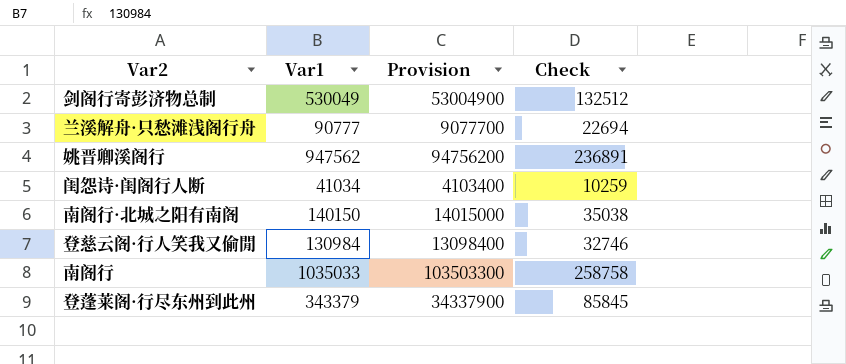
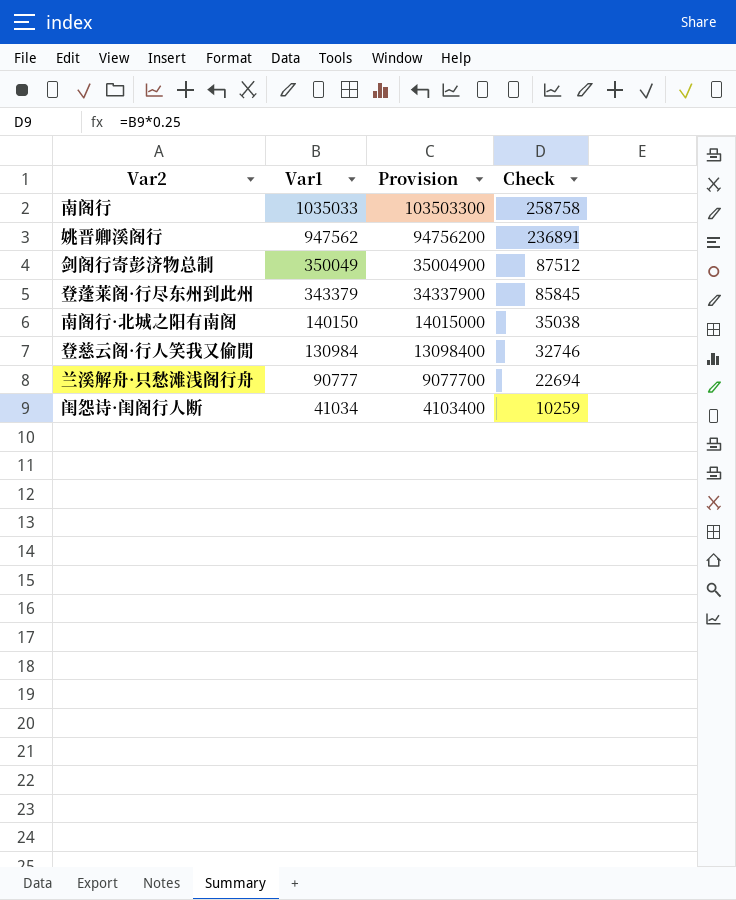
row order: none -> Var1 descending
剑阁行寄彭济物总制 | Var1: 530049 -> 350049
剑阁行寄彭济物总制 | Provision: 53004900 -> 35004900
剑阁行寄彭济物总制 | Check: 132512 -> 87512

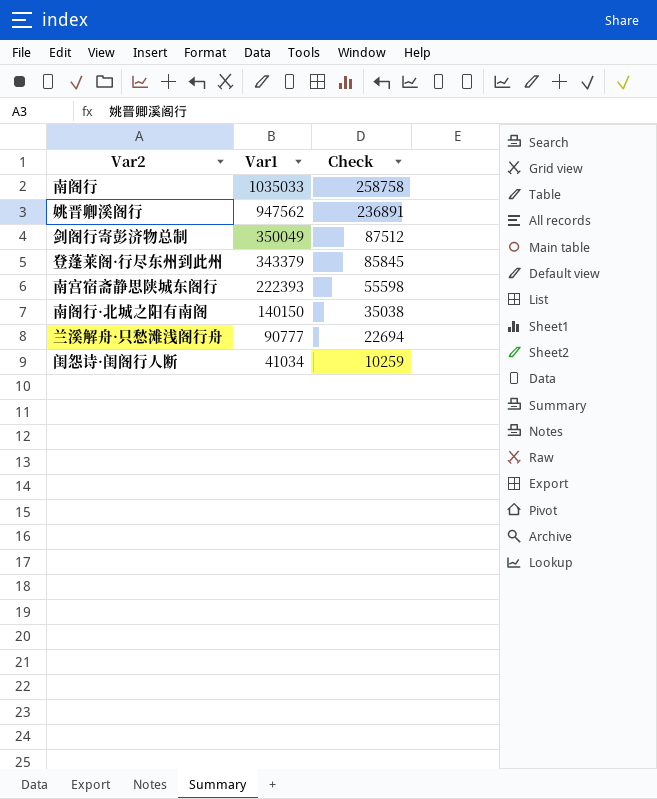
column Provision | formula: [Var1] * 100 -> none
row 登慈云阁·行人笑我又偷閒: 130984 | 13098400 | 32746 -> none
row 南宫宿斋静思陕城东阁行: none -> 222393 | 55598

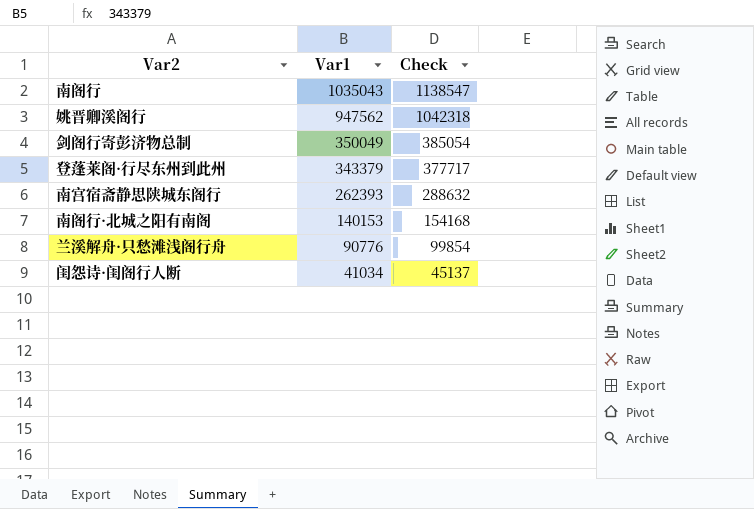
column Check | formula: [Var1] * 0.25 -> [Var1] * 1.1
南阁行 | Var1: 1035033 -> 1035043
南宫宿斋静思陕城东阁行 | Var1: 222393 -> 262393
南阁行·北城之阳有南阁 | Var1: 140150 -> 140153
兰溪解舟·只愁滩浅阁行舟 | Var1: 90777 -> 90776

